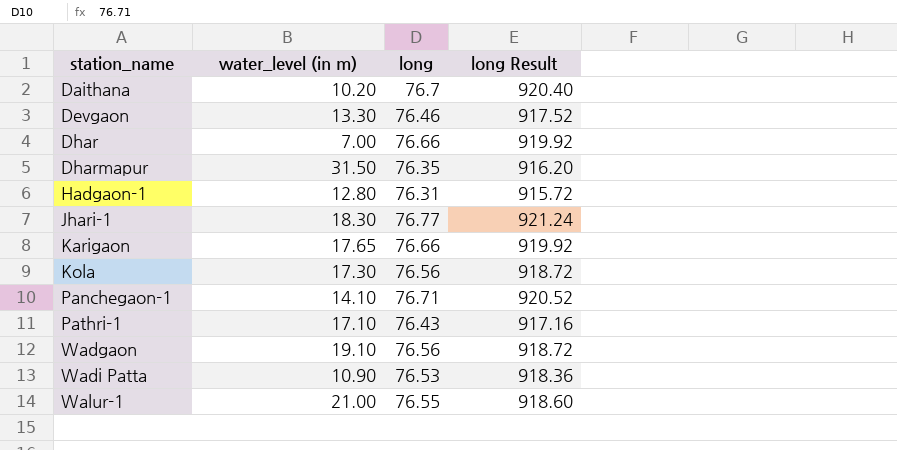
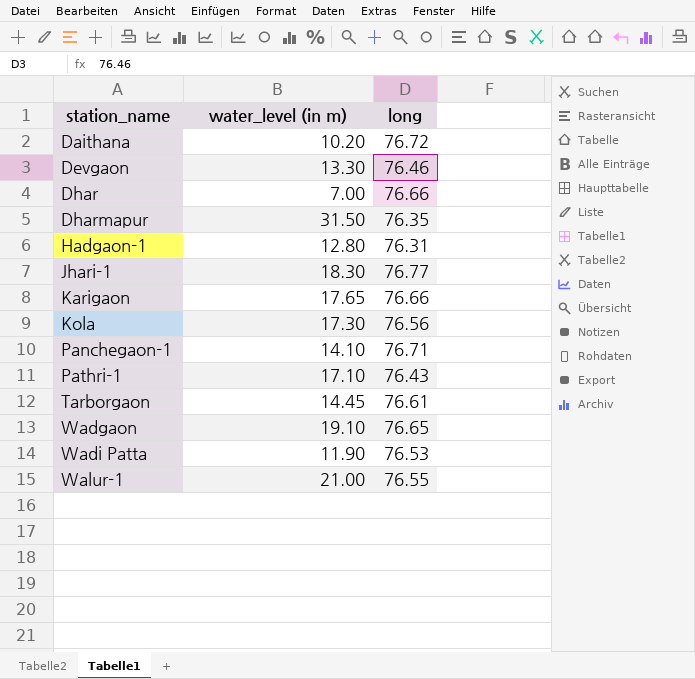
column long Result | formula: [long] * 12 -> none
Daithana | long: 76.7 -> 76.72
row Tarborgaon: none -> 14.45 | 76.61
Wadgaon | long: 76.56 -> 76.65
Wadi Patta | water_level (in m): 10.90 -> 11.90

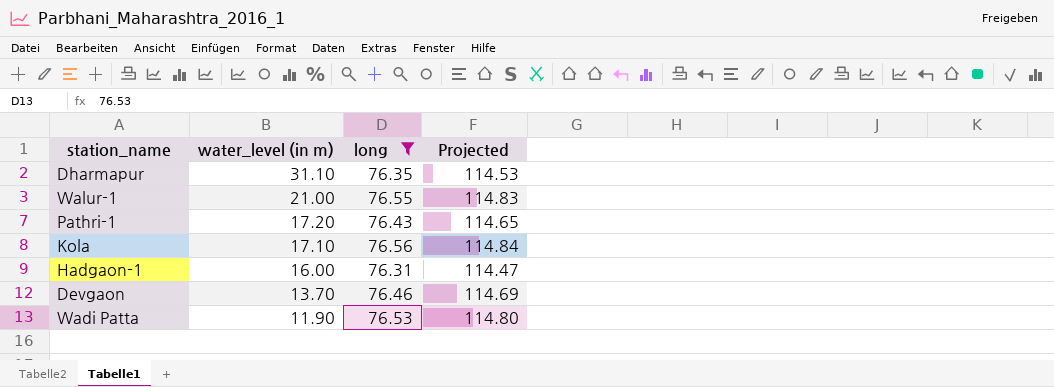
filter: none -> long <= 76.56
row order: station_name ascending -> water_level (in m) descending
column Projected | formula: none -> [long] * 1.5
Dharmapur | water_level (in m): 31.50 -> 31.10
Pathri-1 | water_level (in m): 17.10 -> 17.20
Kola | water_level (in m): 17.30 -> 17.10
Hadgaon-1 | water_level (in m): 12.80 -> 16.00
Devgaon | water_level (in m): 13.30 -> 13.70

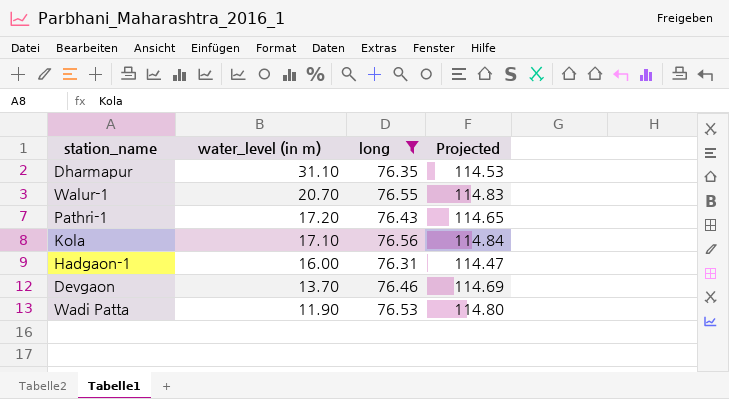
Walur-1 | water_level (in m): 21.00 -> 20.70

